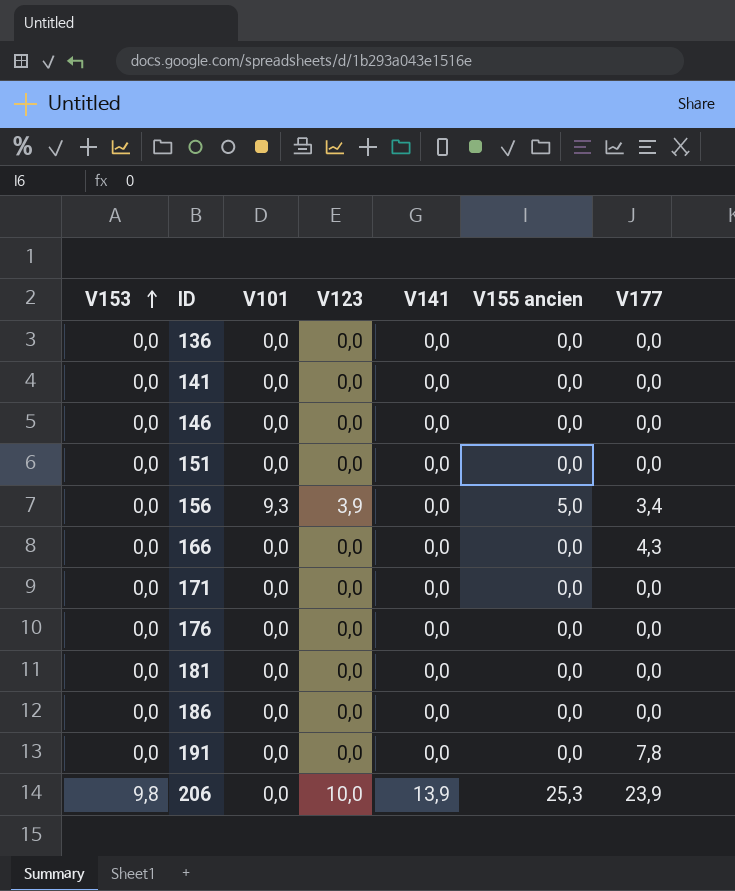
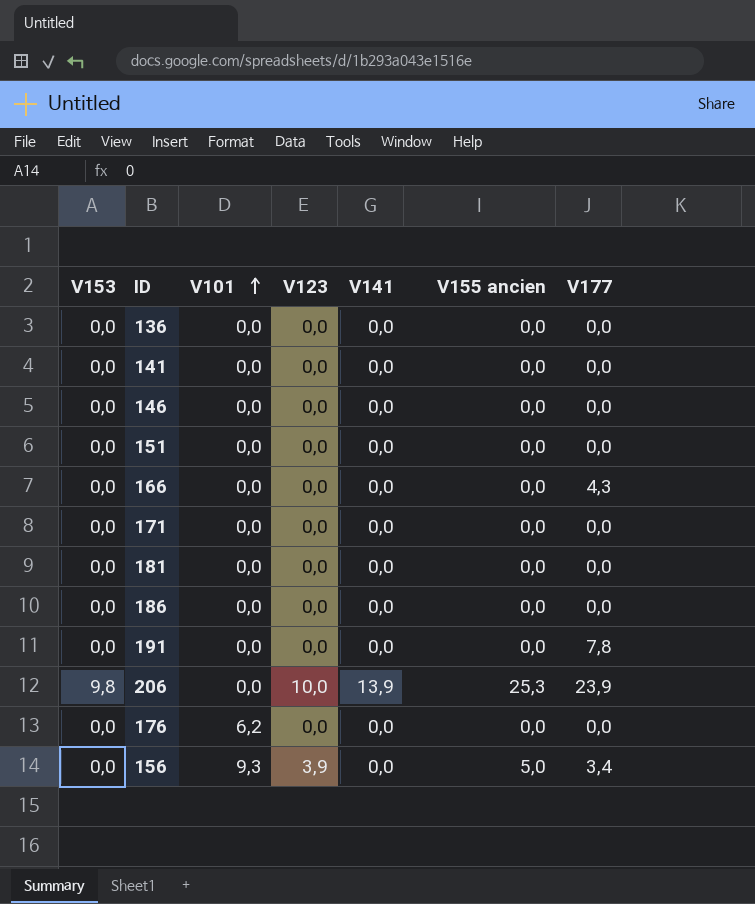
row order: V153 ascending -> V101 ascending
176 | V101: 0,0 -> 6,2

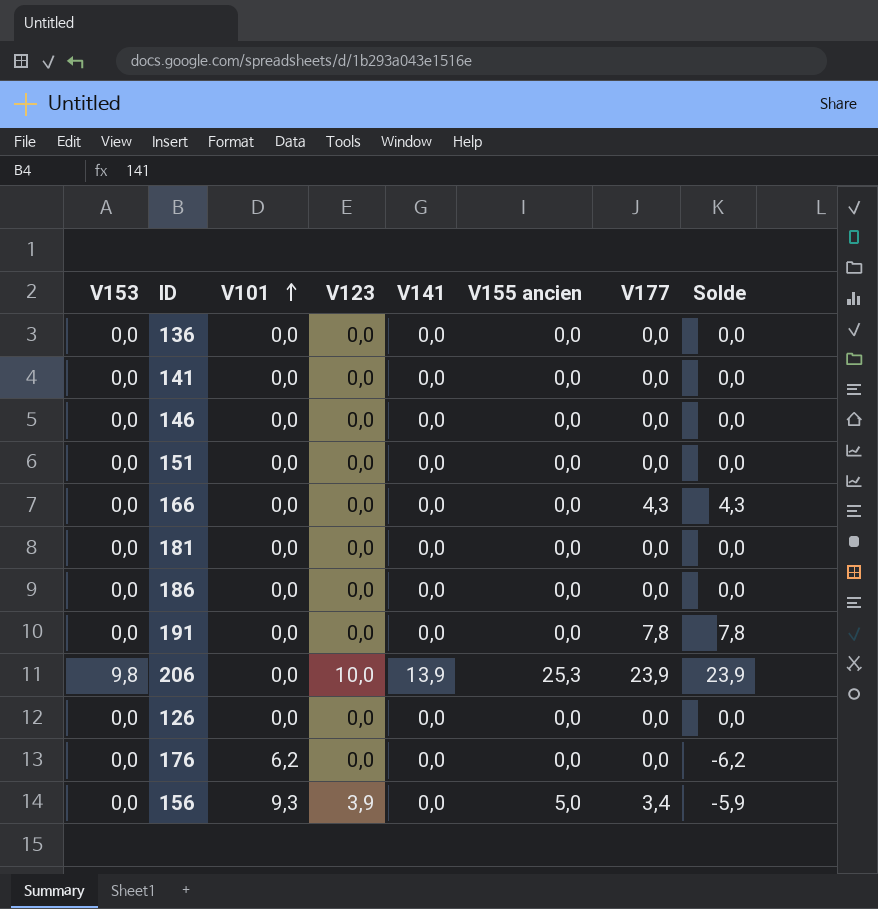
column Solde | formula: none -> [V177] - [V101]
row 171: 0,0 | 0,0 | 0,0 | 0,0 | 0,0 | 0,0 -> none
row 126: none -> 0,0 | 0,0 | 0,0 | 0,0 | 0,0 | 0,0 | 0,0

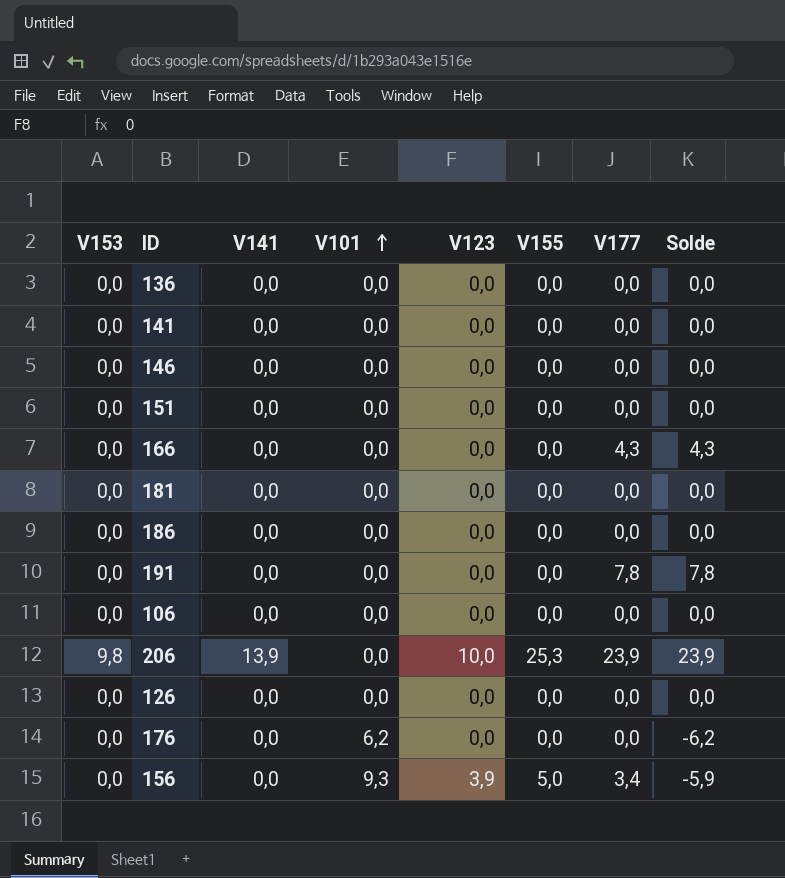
column V141 | position: 5 -> 3
column name: V155 ancien -> V155
row 106: none -> 0,0 | 0,0 | 0,0 | 0,0 | 0,0 | 0,0 | 0,0

